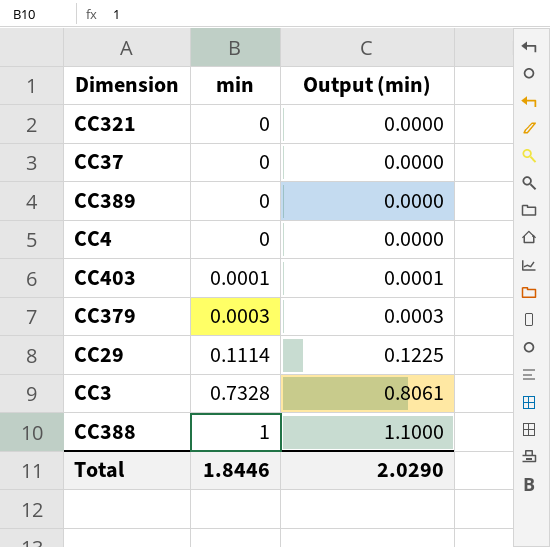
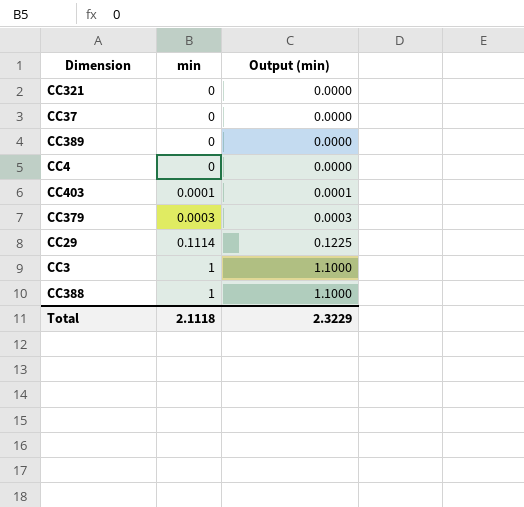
CC3 | min: 0.7328 -> 1
CC3 | Output (min): 0.8061 -> 1.1000
Total | min: 1.8446 -> 2.1118
Total | Output (min): 2.0290 -> 2.3229

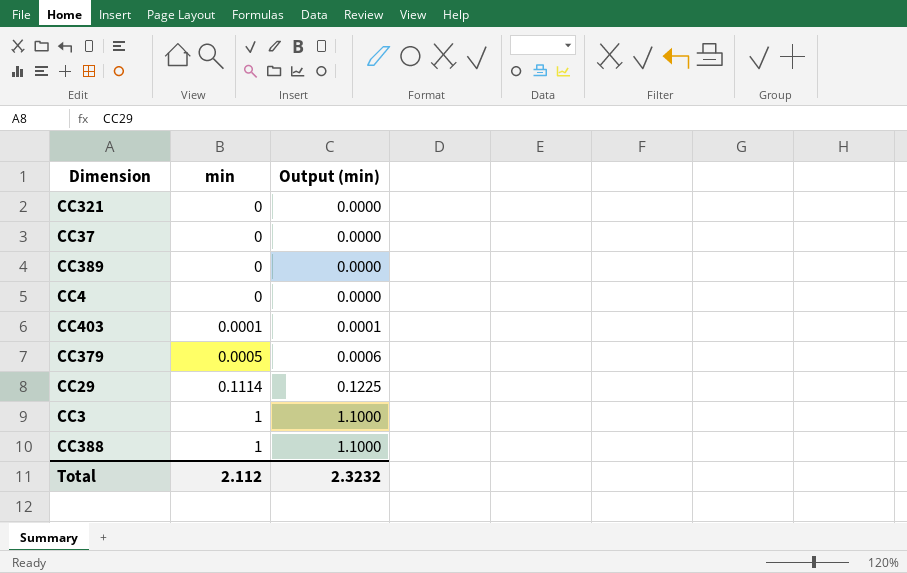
CC379 | min: 0.0003 -> 0.0005
CC379 | Output (min): 0.0003 -> 0.0006
Total | min: 2.1118 -> 2.112
Total | Output (min): 2.3229 -> 2.3232

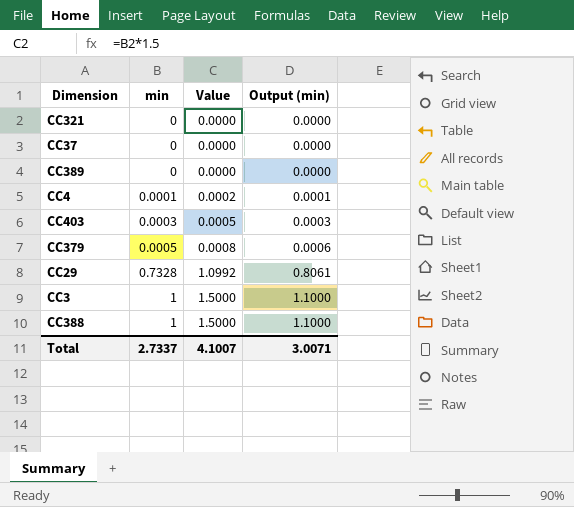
column Value | formula: none -> [min] * 1.5
CC4 | min: 0 -> 0.0001
CC4 | Output (min): 0.0000 -> 0.0001
CC403 | min: 0.0001 -> 0.0003
CC403 | Output (min): 0.0001 -> 0.0003
CC29 | min: 0.1114 -> 0.7328
CC29 | Output (min): 0.1225 -> 0.8061
Total | min: 2.112 -> 2.7337
Total | Output (min): 2.3232 -> 3.0071

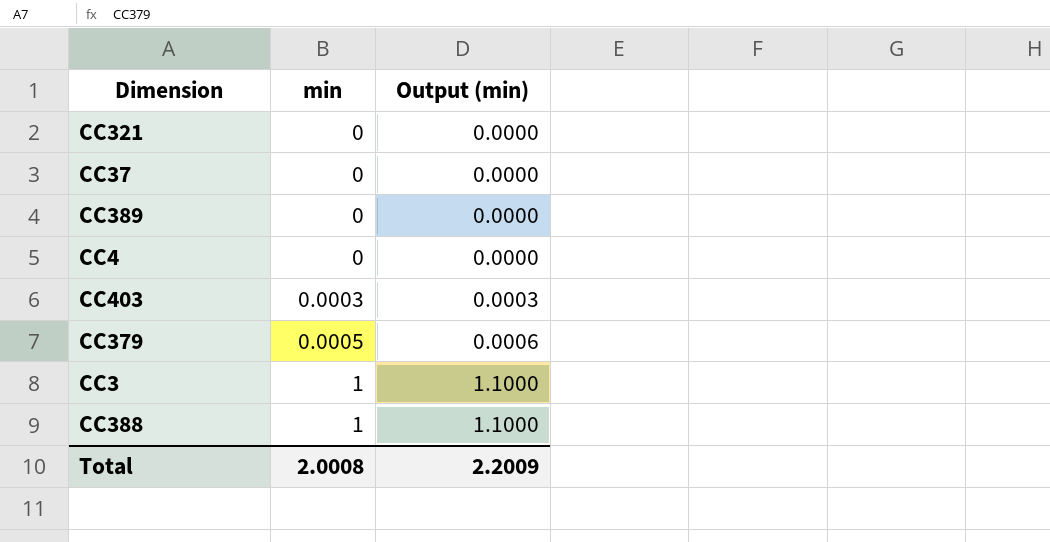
column Value | formula: [min] * 1.5 -> none
row CC29: 0.7328 | 1.0992 | 0.8061 -> none
CC4 | min: 0.0001 -> 0
CC4 | Output (min): 0.0001 -> 0.0000
Total | min: 2.7337 -> 2.0008
Total | Output (min): 3.0071 -> 2.2009

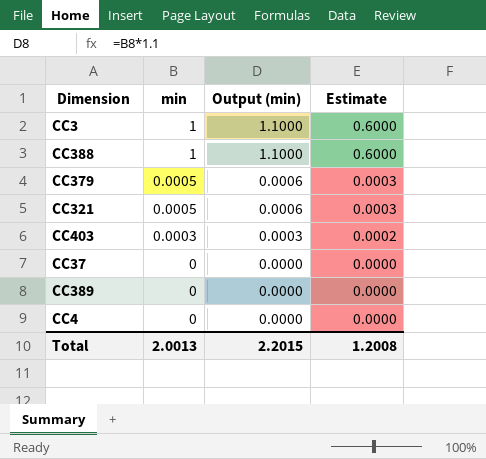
row order: min ascending -> min descending
column Estimate | formula: none -> [min] * 0.6
CC321 | min: 0 -> 0.0005
CC321 | Output (min): 0.0000 -> 0.0006
Total | min: 2.0008 -> 2.0013
Total | Output (min): 2.2009 -> 2.2015

